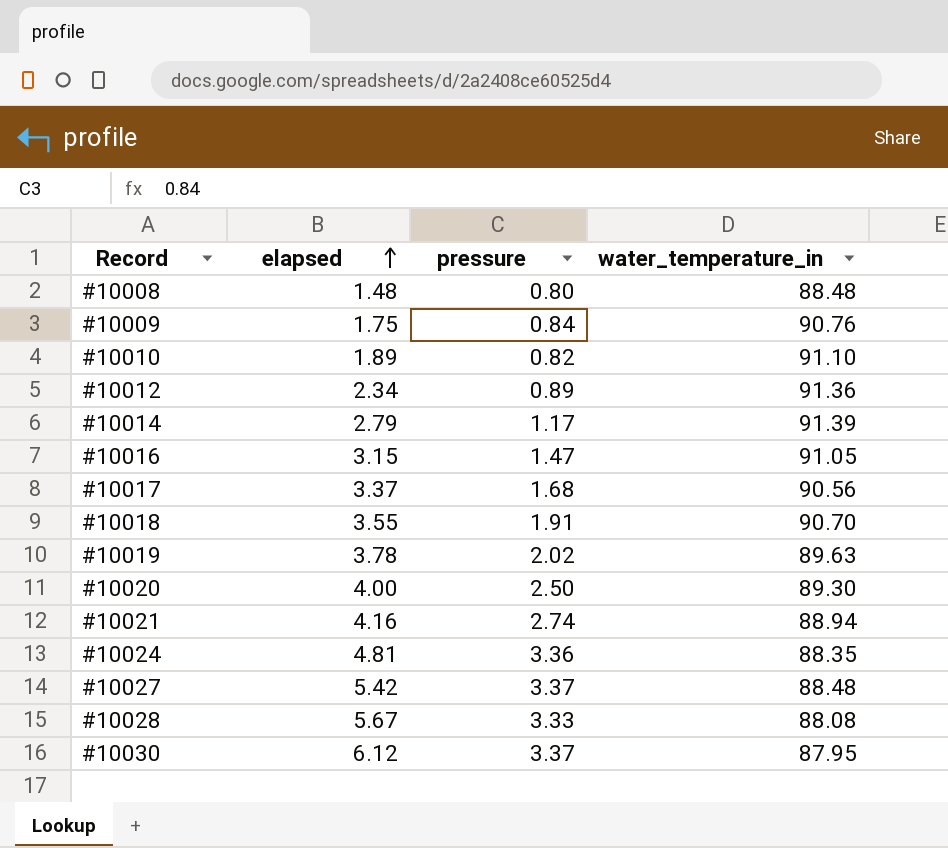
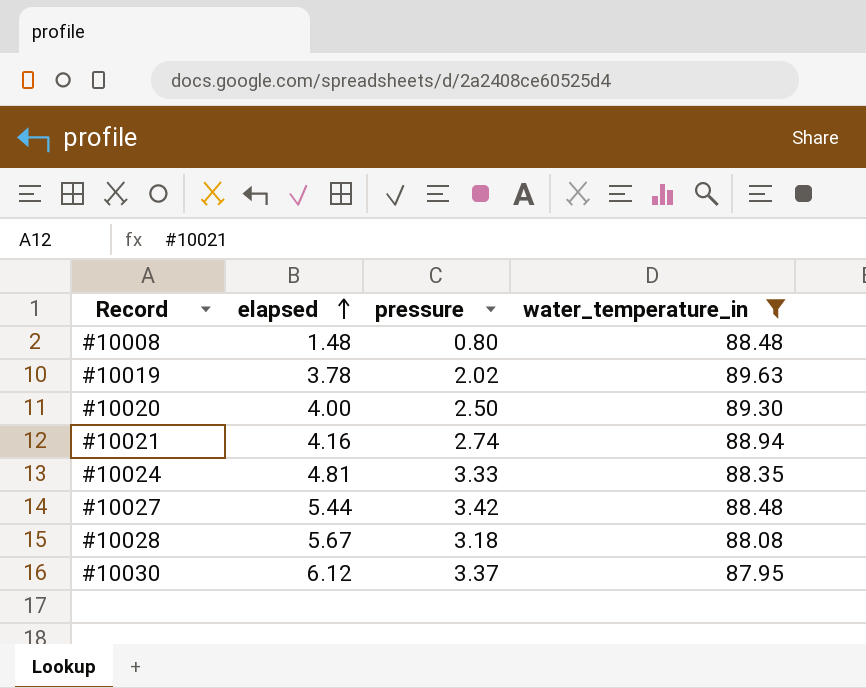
filter: none -> water_temperature_in <= 89.63
#10024 | pressure: 3.36 -> 3.33
#10027 | elapsed: 5.42 -> 5.44
#10027 | pressure: 3.37 -> 3.42
#10028 | pressure: 3.33 -> 3.18

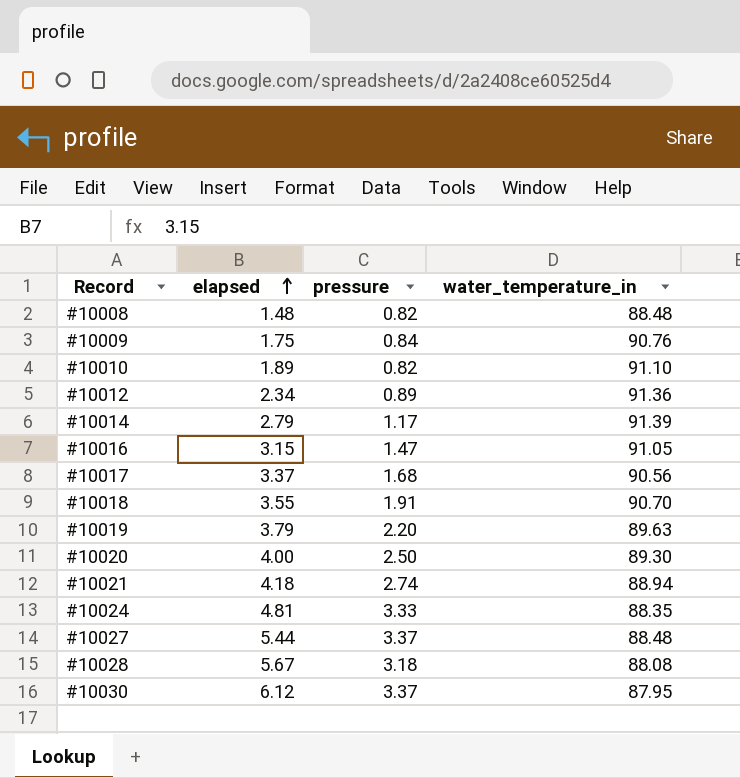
filter: water_temperature_in <= 89.63 -> none
#10008 | pressure: 0.80 -> 0.82
#10019 | elapsed: 3.78 -> 3.79
#10019 | pressure: 2.02 -> 2.20
#10021 | elapsed: 4.16 -> 4.18
#10027 | pressure: 3.42 -> 3.37

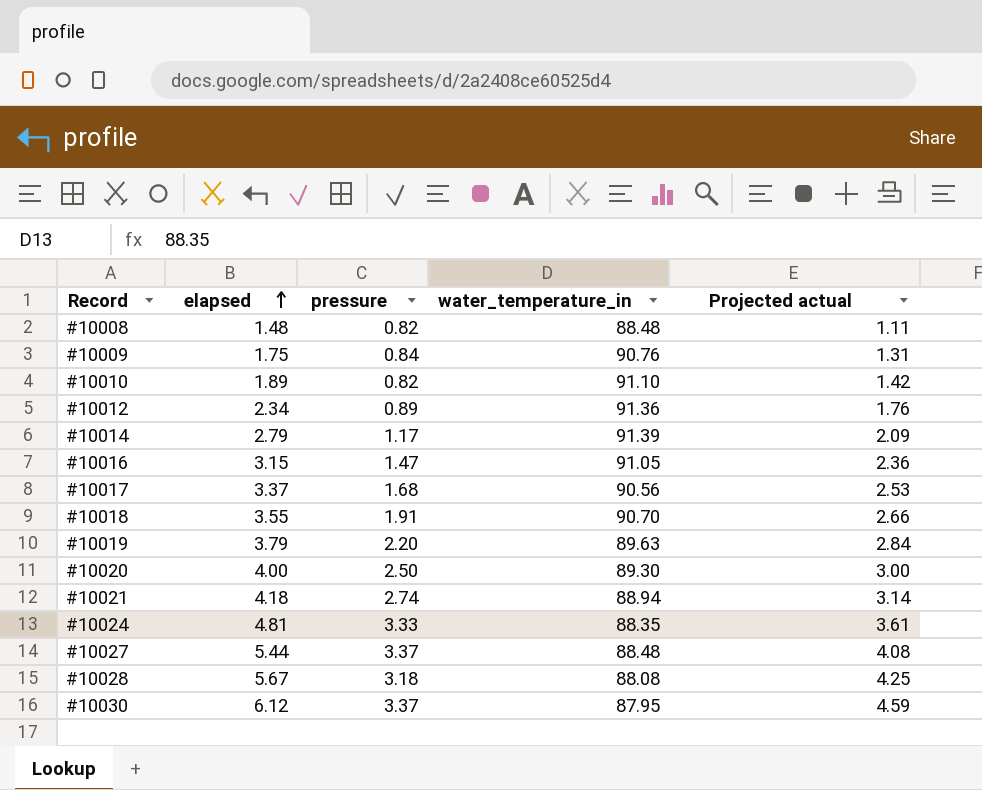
column Projected actual | formula: none -> [elapsed] * 0.75

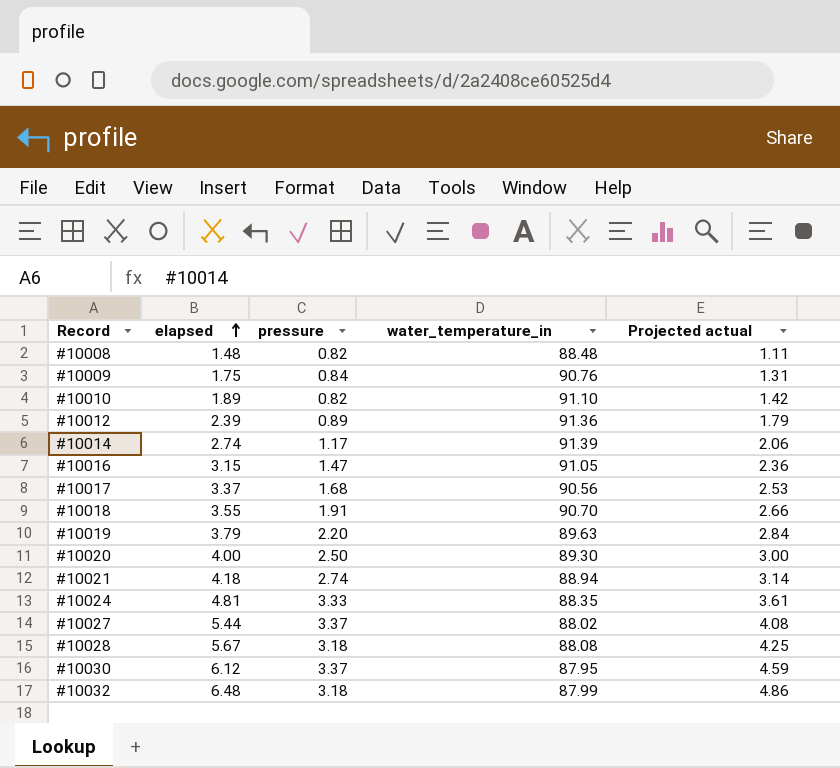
#10012 | elapsed: 2.34 -> 2.39
#10012 | Projected actual: 1.76 -> 1.79
#10014 | elapsed: 2.79 -> 2.74
#10014 | Projected actual: 2.09 -> 2.06
#10027 | water_temperature_in: 88.48 -> 88.02
row #10032: none -> 6.48 | 3.18 | 87.99 | 4.86

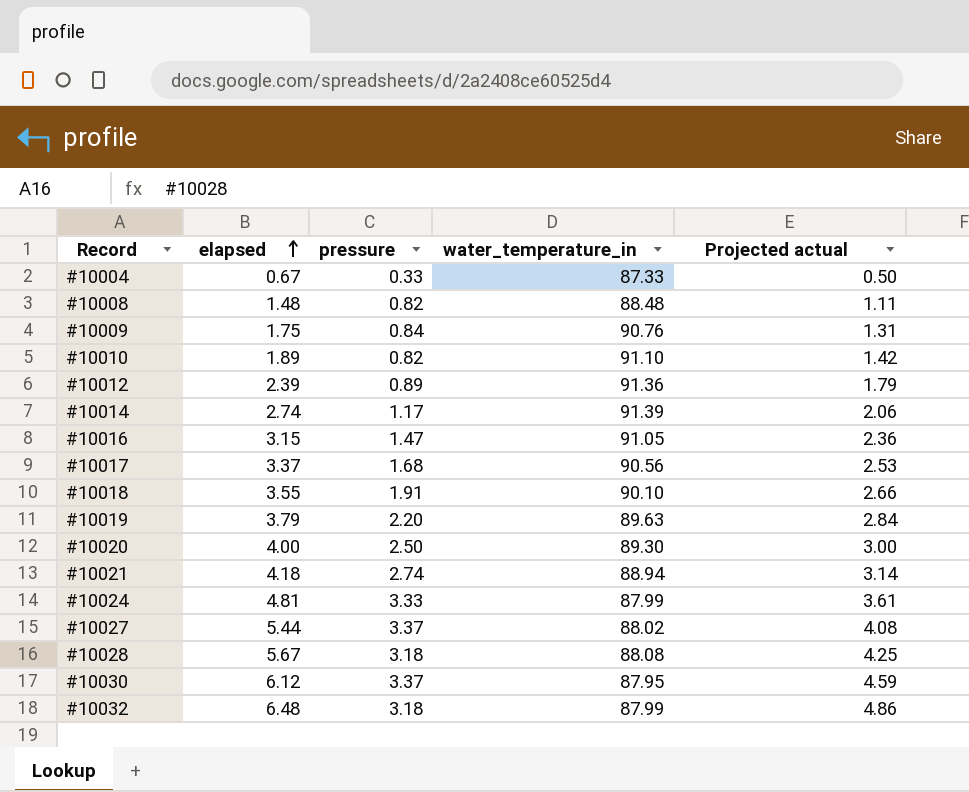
row #10004: none -> 0.67 | 0.33 | 87.33 | 0.50
#10018 | water_temperature_in: 90.70 -> 90.10
#10024 | water_temperature_in: 88.35 -> 87.99

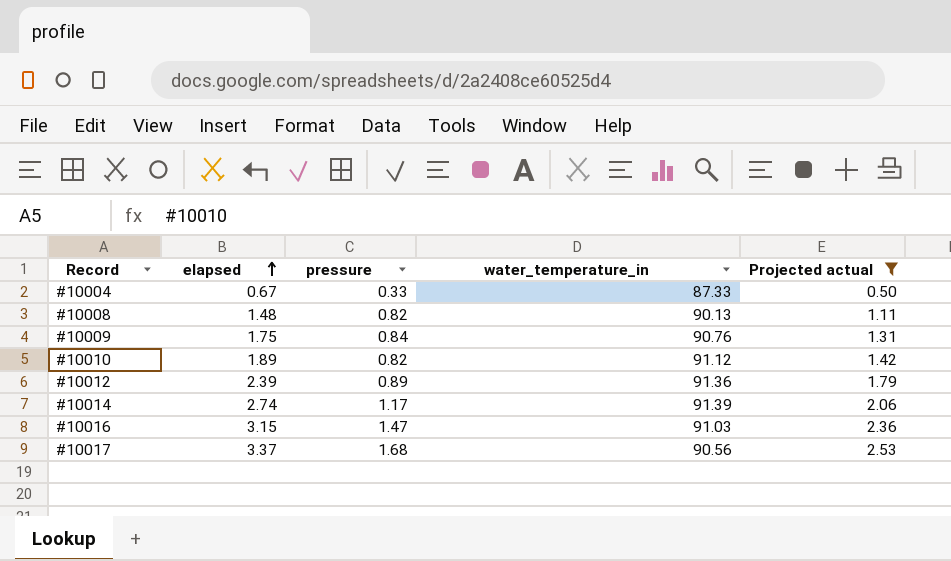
filter: none -> Projected actual <= 2.53
#10008 | water_temperature_in: 88.48 -> 90.13
#10010 | water_temperature_in: 91.10 -> 91.12
#10016 | water_temperature_in: 91.05 -> 91.03

